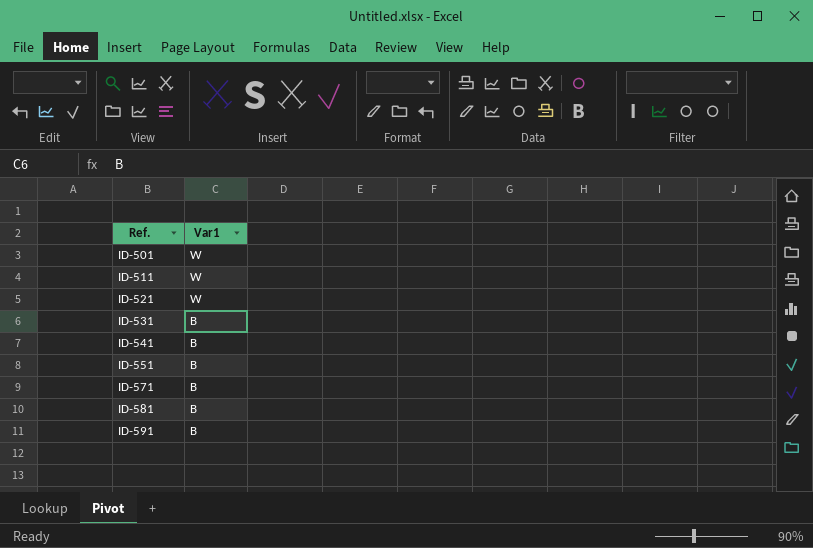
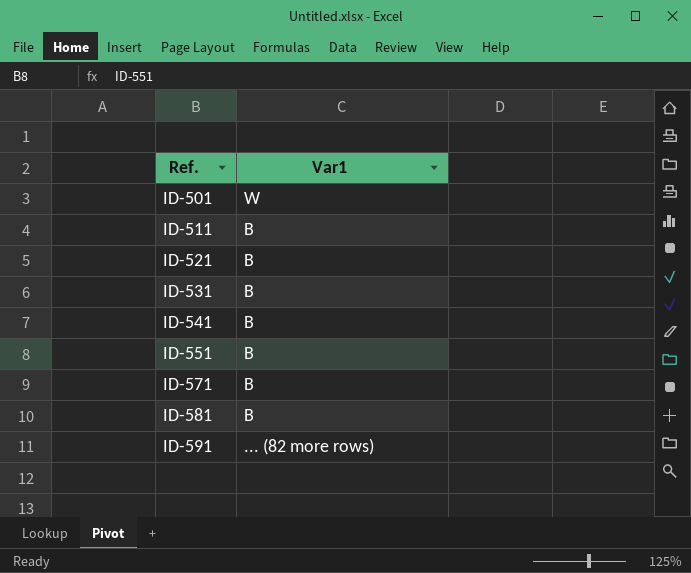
ID-511 | Var1: W -> B
ID-521 | Var1: W -> B
ID-591 | Var1: B -> ... (82 more rows)

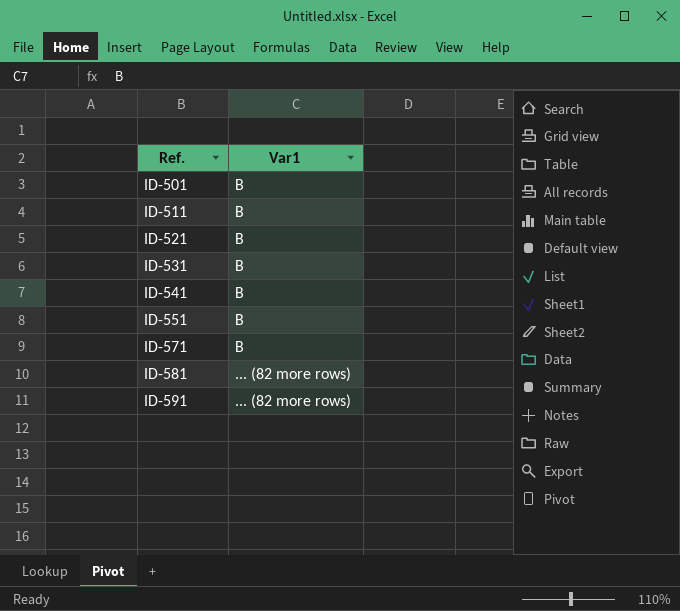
ID-501 | Var1: W -> B
ID-581 | Var1: B -> ... (82 more rows)

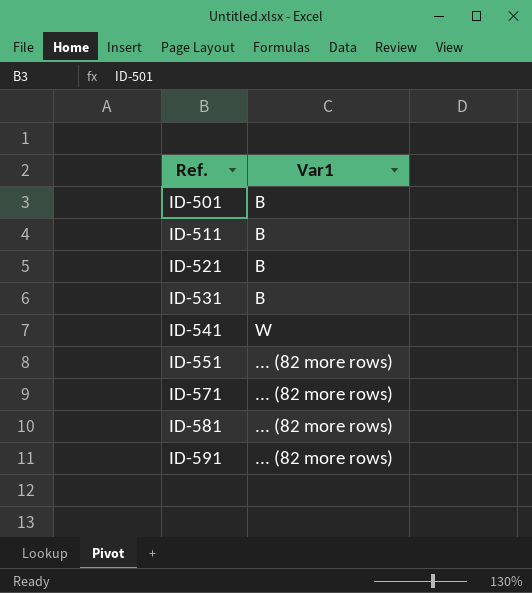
ID-541 | Var1: B -> W
ID-551 | Var1: B -> ... (82 more rows)
ID-571 | Var1: B -> ... (82 more rows)

